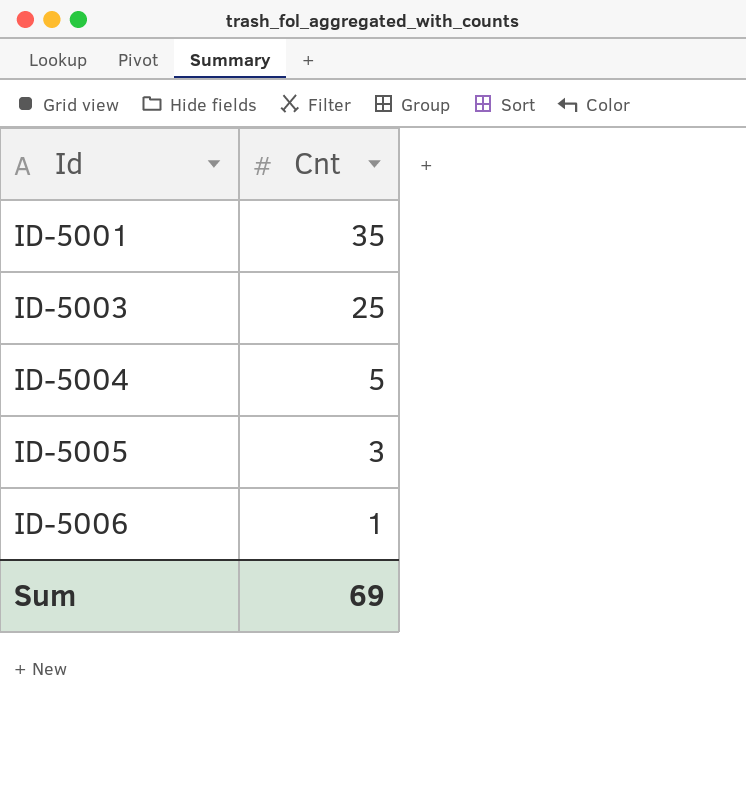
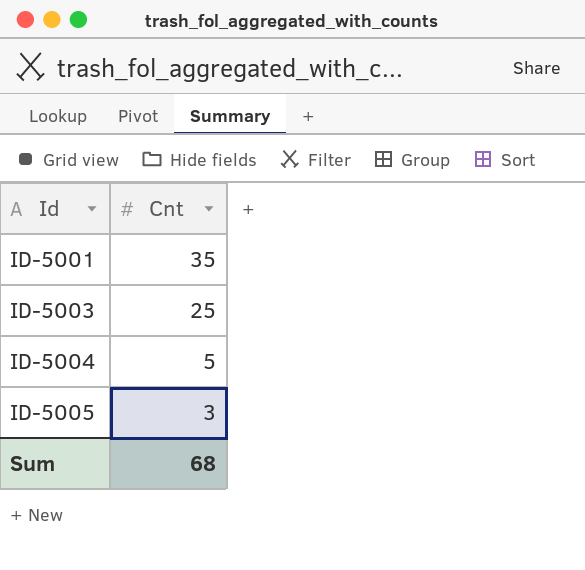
row ID-5006: 1 -> none
Sum | Cnt: 69 -> 68

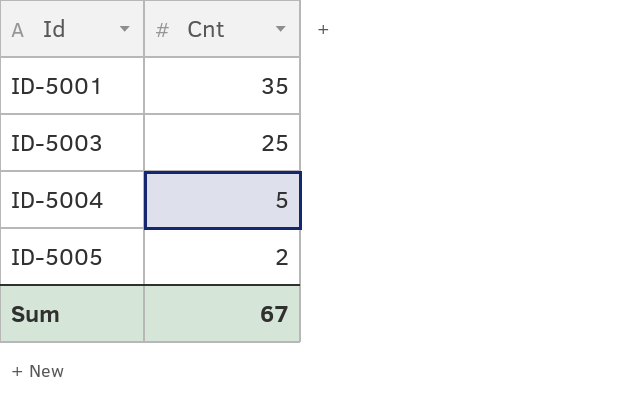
ID-5005 | Cnt: 3 -> 2
Sum | Cnt: 68 -> 67

